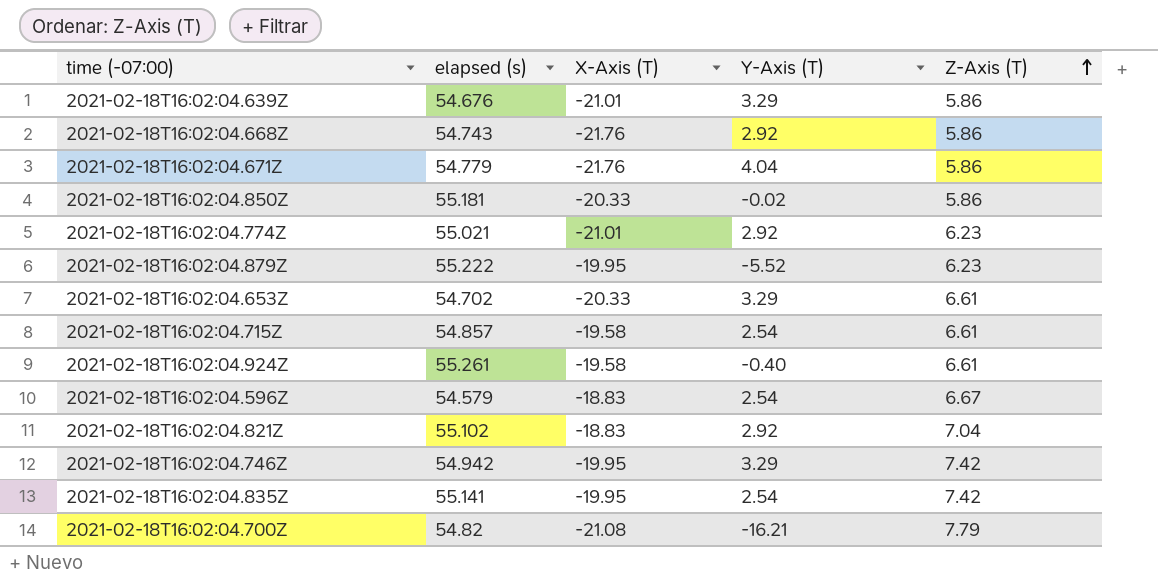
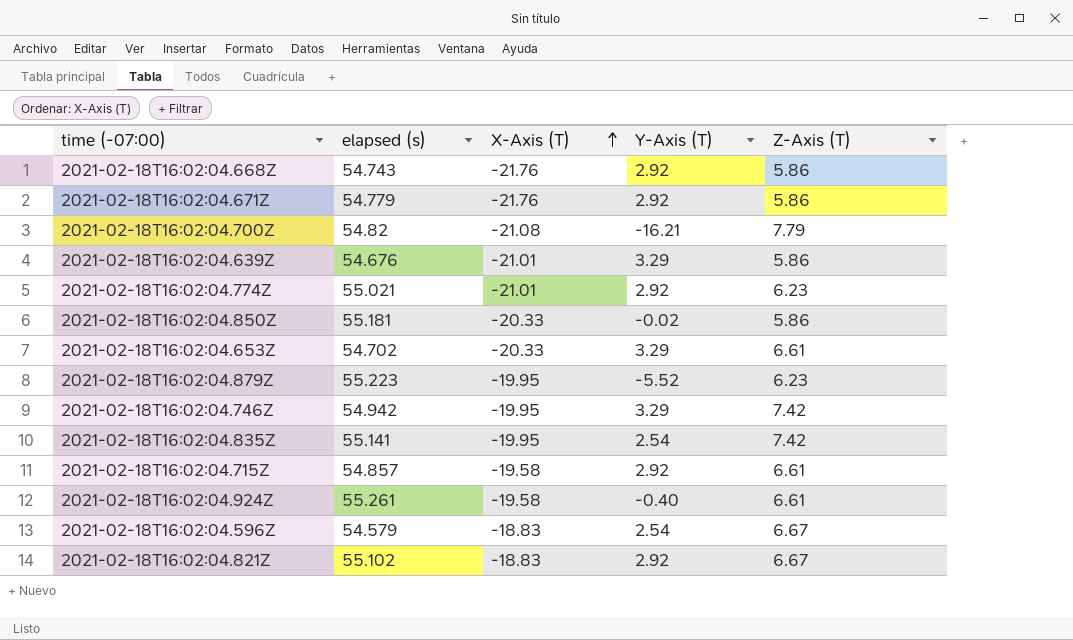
row order: Z-Axis (T) ascending -> X-Axis (T) ascending
2021-02-18T16:02:04.671Z | Y-Axis (T): 4.04 -> 2.92
2021-02-18T16:02:04.879Z | elapsed (s): 55.222 -> 55.223
2021-02-18T16:02:04.715Z | Y-Axis (T): 2.54 -> 2.92
2021-02-18T16:02:04.821Z | Z-Axis (T): 7.04 -> 6.67

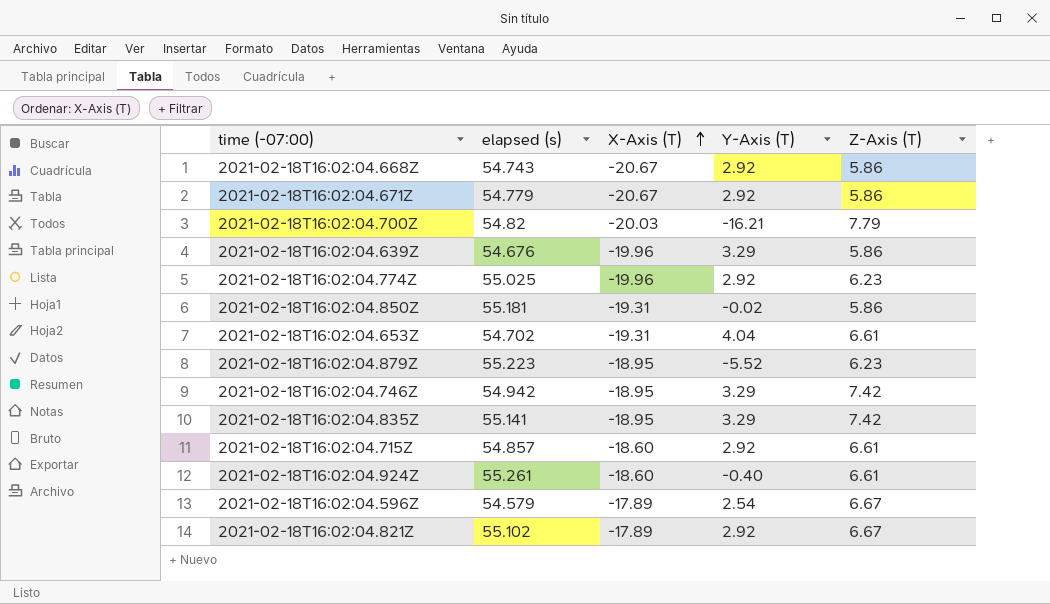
2021-02-18T16:02:04.668Z | X-Axis (T): -21.76 -> -20.67
2021-02-18T16:02:04.671Z | X-Axis (T): -21.76 -> -20.67
2021-02-18T16:02:04.700Z | X-Axis (T): -21.08 -> -20.03
2021-02-18T16:02:04.639Z | X-Axis (T): -21.01 -> -19.96
2021-02-18T16:02:04.774Z | elapsed (s): 55.021 -> 55.025
2021-02-18T16:02:04.774Z | X-Axis (T): -21.01 -> -19.96
2021-02-18T16:02:04.850Z | X-Axis (T): -20.33 -> -19.31
2021-02-18T16:02:04.653Z | X-Axis (T): -20.33 -> -19.31
2021-02-18T16:02:04.653Z | Y-Axis (T): 3.29 -> 4.04
2021-02-18T16:02:04.879Z | X-Axis (T): -19.95 -> -18.95
2021-02-18T16:02:04.746Z | X-Axis (T): -19.95 -> -18.95
2021-02-18T16:02:04.835Z | X-Axis (T): -19.95 -> -18.95
2021-02-18T16:02:04.835Z | Y-Axis (T): 2.54 -> 3.29
2021-02-18T16:02:04.715Z | X-Axis (T): -19.58 -> -18.60
2021-02-18T16:02:04.924Z | X-Axis (T): -19.58 -> -18.60
2021-02-18T16:02:04.596Z | X-Axis (T): -18.83 -> -17.89
2021-02-18T16:02:04.821Z | X-Axis (T): -18.83 -> -17.89

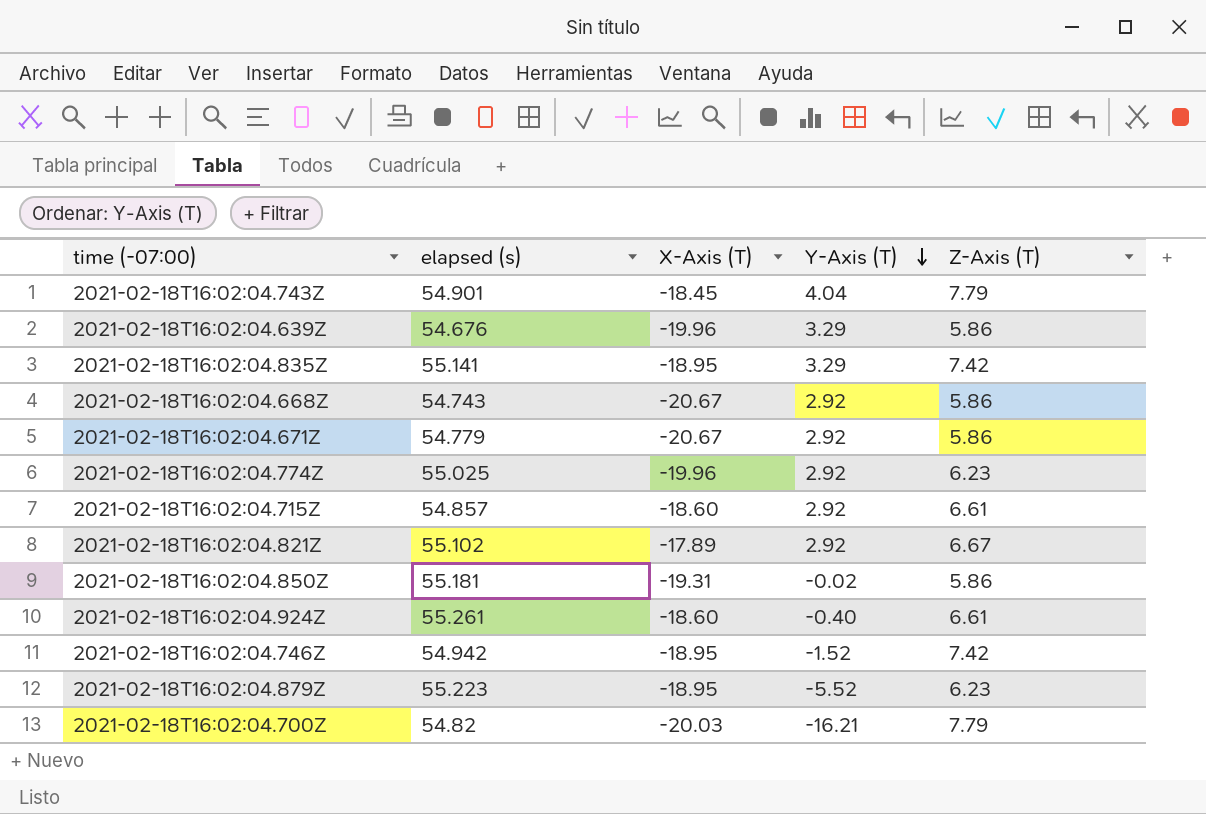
row order: X-Axis (T) ascending -> Y-Axis (T) descending
row 2021-02-18T16:02:04.653Z: 54.702 | -19.31 | 4.04 | 6.61 -> none
row 2021-02-18T16:02:04.596Z: 54.579 | -17.89 | 2.54 | 6.67 -> none
row 2021-02-18T16:02:04.743Z: none -> 54.901 | -18.45 | 4.04 | 7.79
2021-02-18T16:02:04.746Z | Y-Axis (T): 3.29 -> -1.52

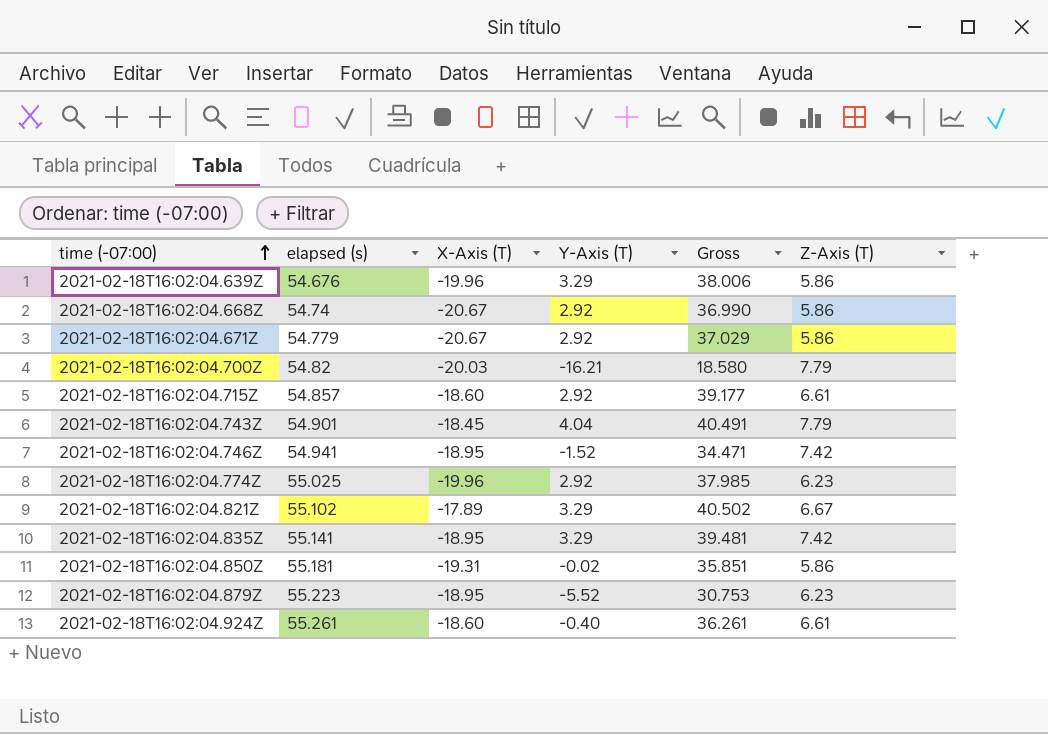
row order: Y-Axis (T) descending -> time (-07:00) ascending
column Gross | formula: none -> [elapsed (s)] + [X-Axis (T)] + [Y-Axis (T)]
2021-02-18T16:02:04.668Z | elapsed (s): 54.743 -> 54.74
2021-02-18T16:02:04.746Z | elapsed (s): 54.942 -> 54.941
2021-02-18T16:02:04.821Z | Y-Axis (T): 2.92 -> 3.29

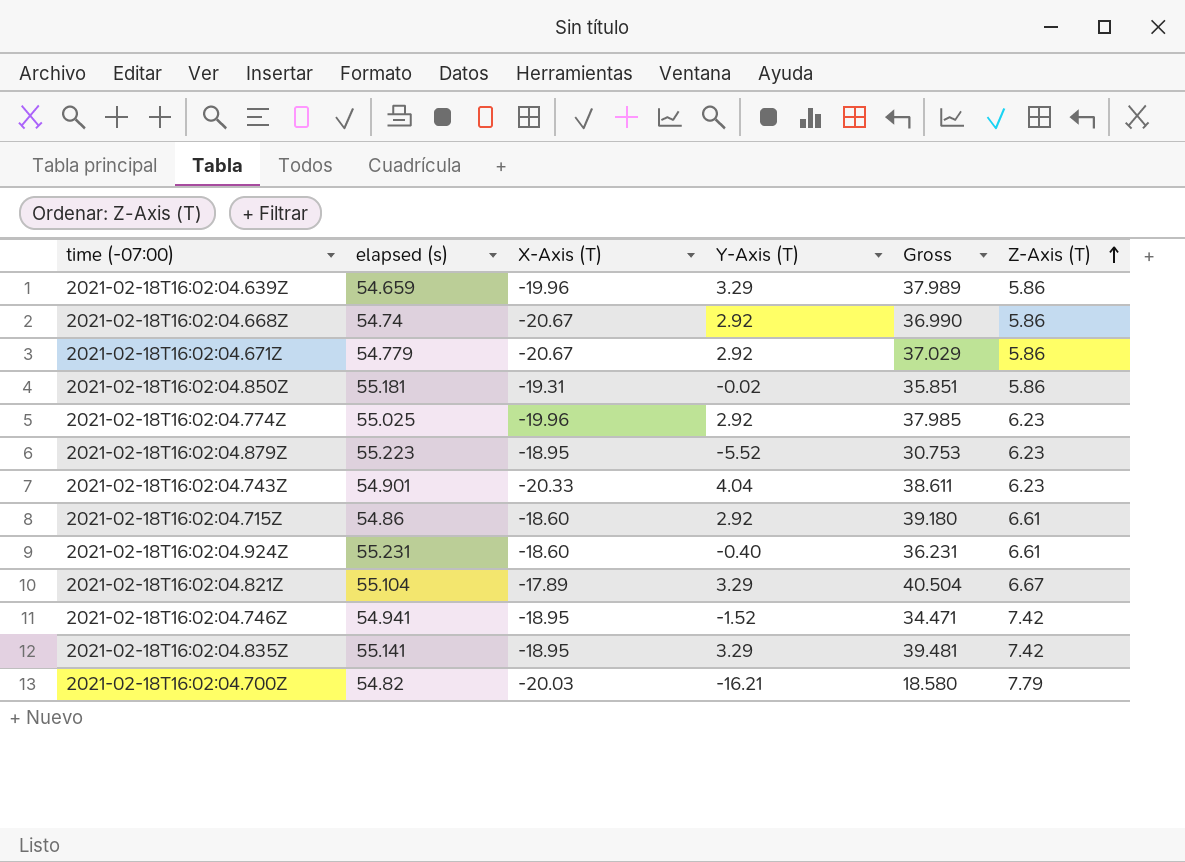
row order: time (-07:00) ascending -> Z-Axis (T) ascending
2021-02-18T16:02:04.639Z | elapsed (s): 54.676 -> 54.659
2021-02-18T16:02:04.639Z | Gross: 38.006 -> 37.989
2021-02-18T16:02:04.743Z | X-Axis (T): -18.45 -> -20.33
2021-02-18T16:02:04.743Z | Gross: 40.491 -> 38.611
2021-02-18T16:02:04.743Z | Z-Axis (T): 7.79 -> 6.23
2021-02-18T16:02:04.715Z | elapsed (s): 54.857 -> 54.86
2021-02-18T16:02:04.715Z | Gross: 39.177 -> 39.180
2021-02-18T16:02:04.924Z | elapsed (s): 55.261 -> 55.231
2021-02-18T16:02:04.924Z | Gross: 36.261 -> 36.231
2021-02-18T16:02:04.821Z | elapsed (s): 55.102 -> 55.104
2021-02-18T16:02:04.821Z | Gross: 40.502 -> 40.504

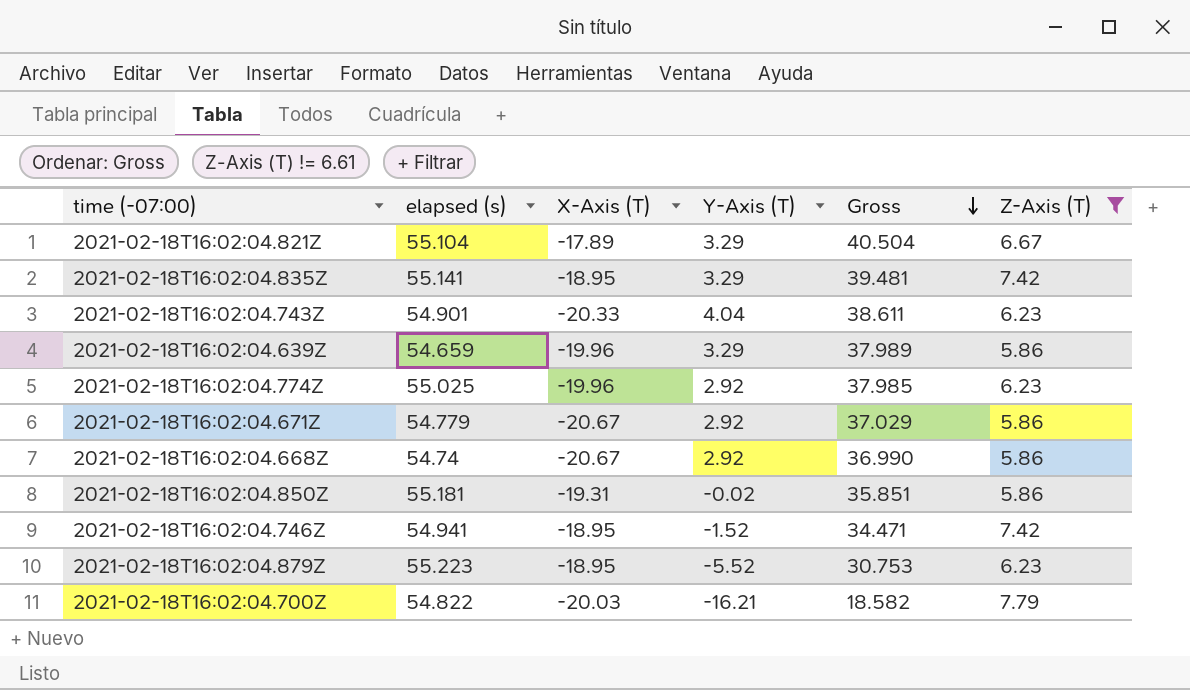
filter: none -> Z-Axis (T) != 6.61
row order: Z-Axis (T) ascending -> Gross descending
2021-02-18T16:02:04.700Z | elapsed (s): 54.82 -> 54.822
2021-02-18T16:02:04.700Z | Gross: 18.580 -> 18.582

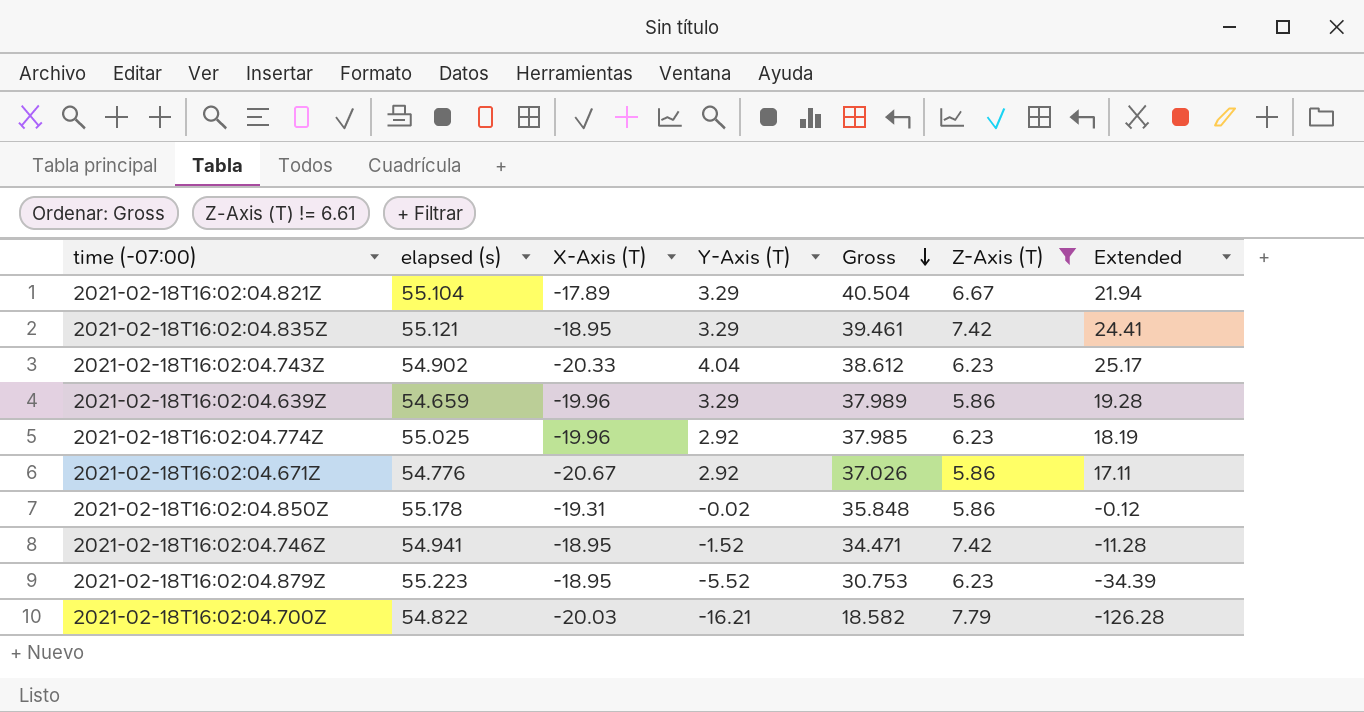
column Extended | formula: none -> [Y-Axis (T)] * [Z-Axis (T)]
row 2021-02-18T16:02:04.668Z: 54.74 | -20.67 | 2.92 | 36.990 | 5.86 -> none
2021-02-18T16:02:04.835Z | elapsed (s): 55.141 -> 55.121
2021-02-18T16:02:04.835Z | Gross: 39.481 -> 39.461
2021-02-18T16:02:04.743Z | elapsed (s): 54.901 -> 54.902
2021-02-18T16:02:04.743Z | Gross: 38.611 -> 38.612
2021-02-18T16:02:04.671Z | elapsed (s): 54.779 -> 54.776
2021-02-18T16:02:04.671Z | Gross: 37.029 -> 37.026
2021-02-18T16:02:04.850Z | elapsed (s): 55.181 -> 55.178
2021-02-18T16:02:04.850Z | Gross: 35.851 -> 35.848

